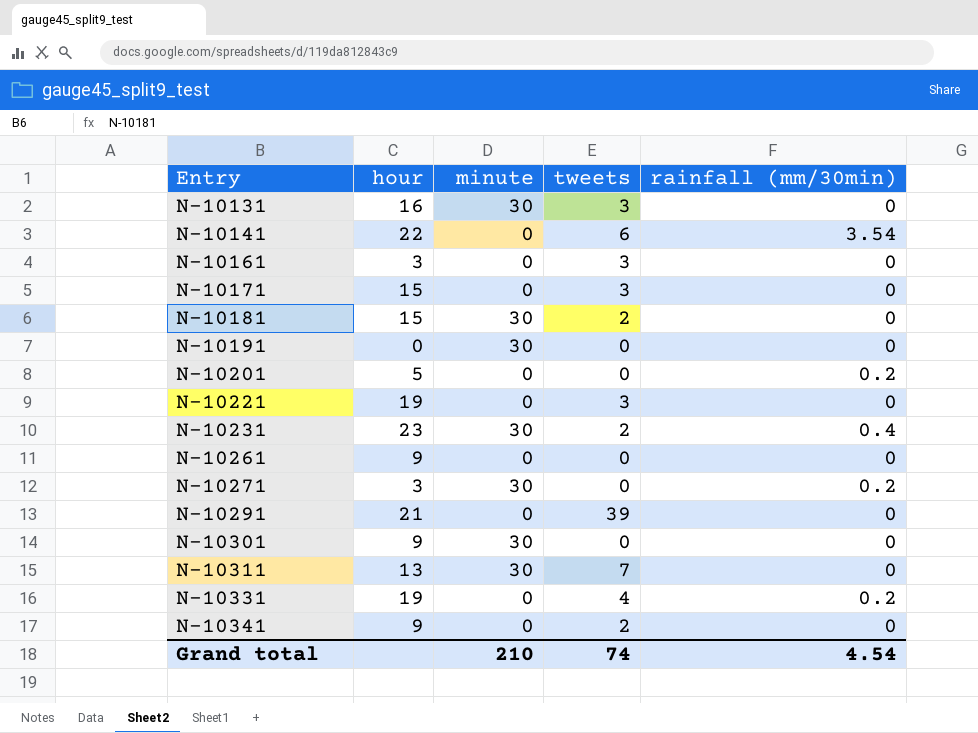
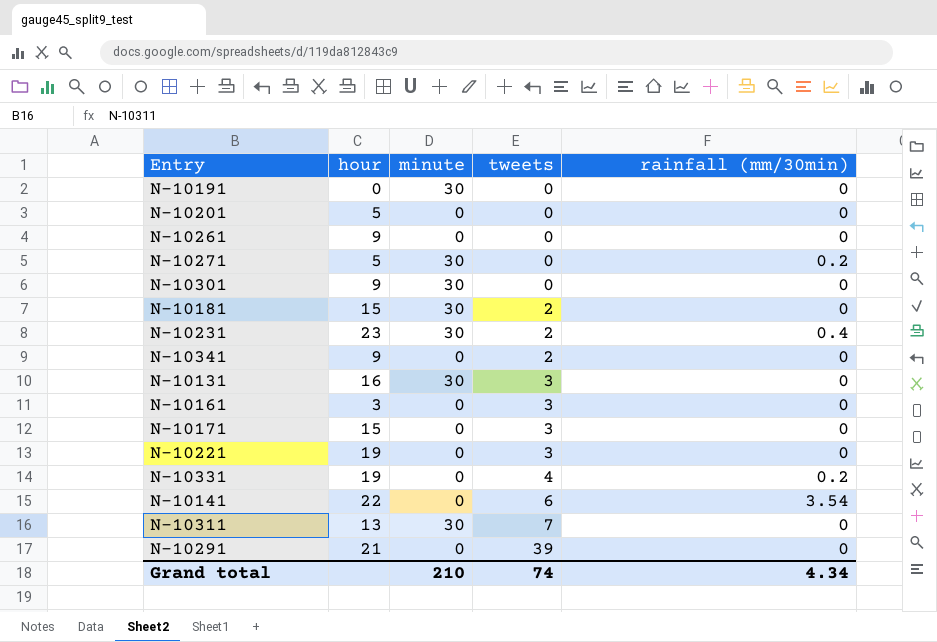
row order: Entry ascending -> tweets ascending
N-10201 | rainfall (mm/30min): 0.2 -> 0
N-10271 | hour: 3 -> 5
Grand total | rainfall (mm/30min): 4.54 -> 4.34

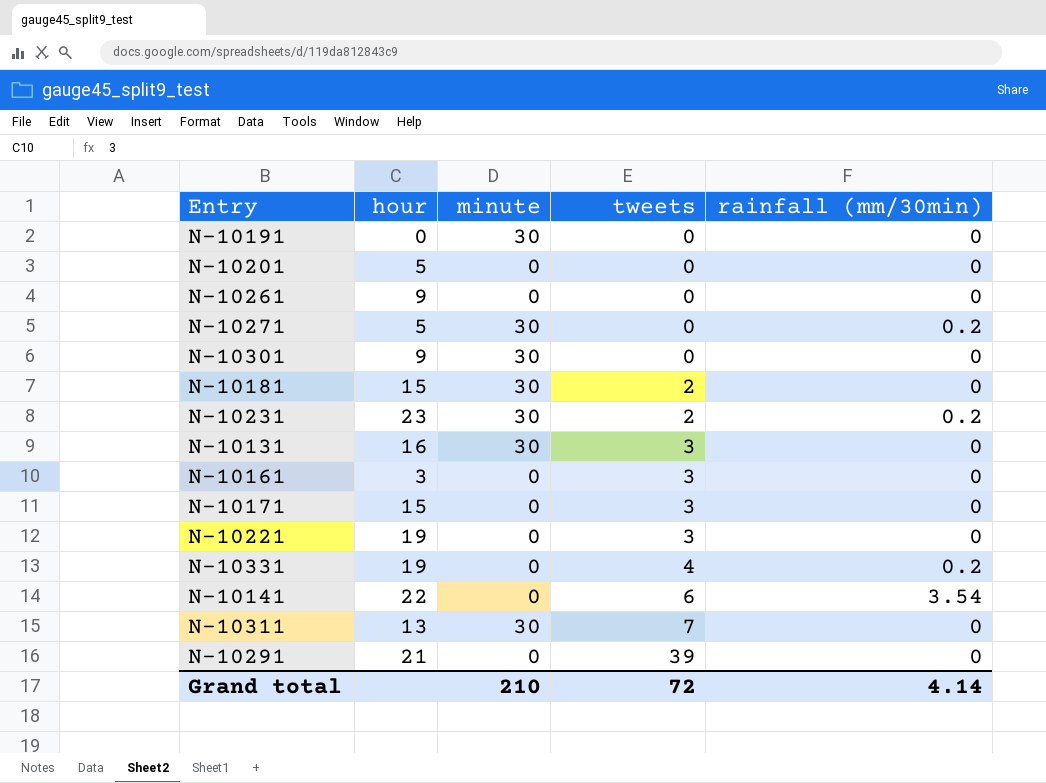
row N-10341: 9 | 0 | 2 | 0 -> none
N-10231 | rainfall (mm/30min): 0.4 -> 0.2
Grand total | tweets: 74 -> 72
Grand total | rainfall (mm/30min): 4.34 -> 4.14

